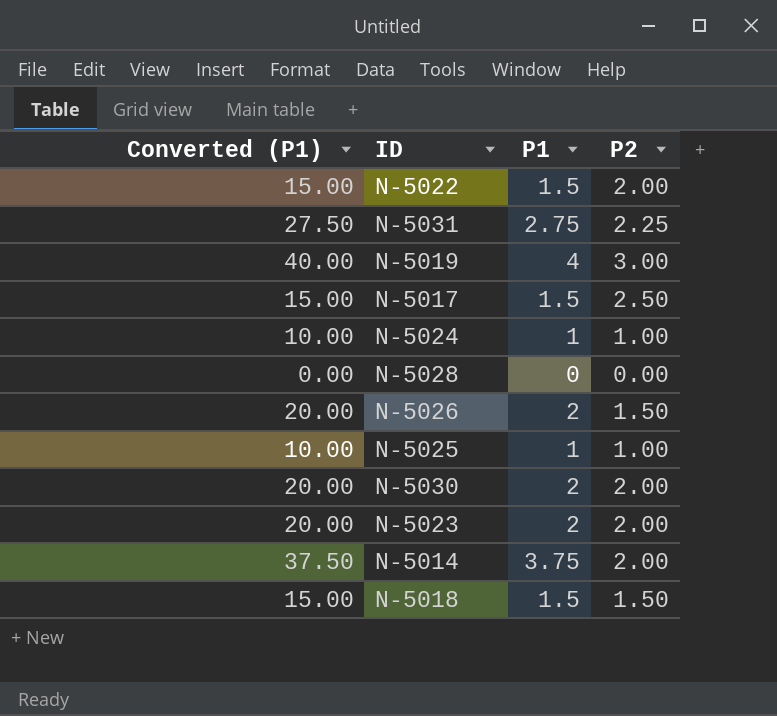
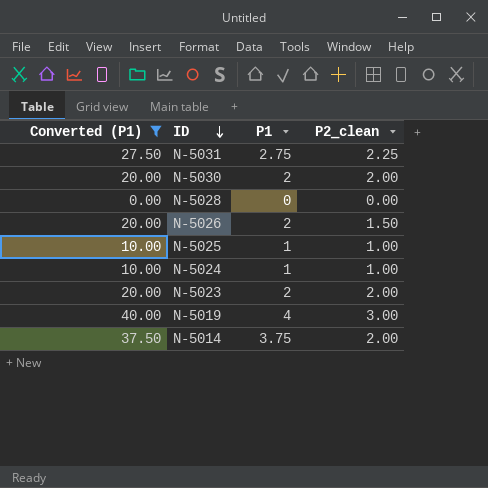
filter: none -> Converted (P1) != 15.00
row order: none -> ID descending
column name: P2 -> P2_clean

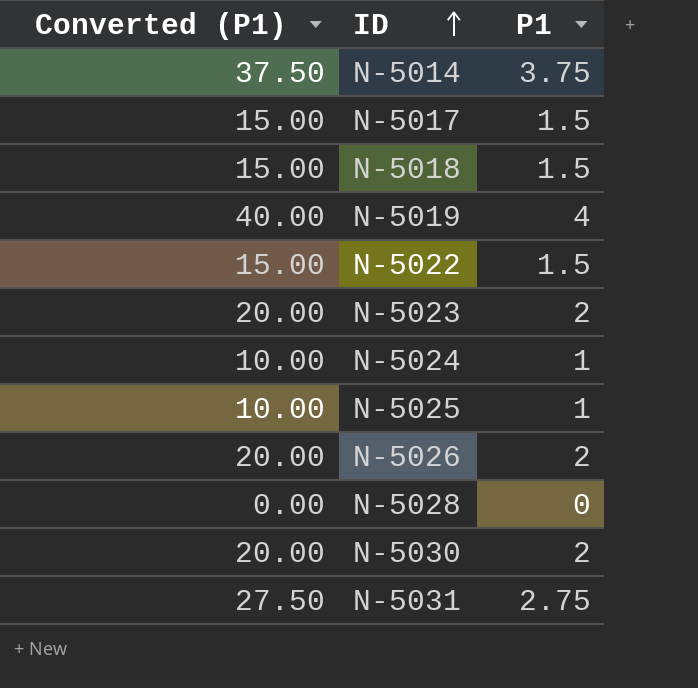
filter: Converted (P1) != 15.00 -> none
row order: ID descending -> ID ascending
column P2_clean | position: 4 -> none

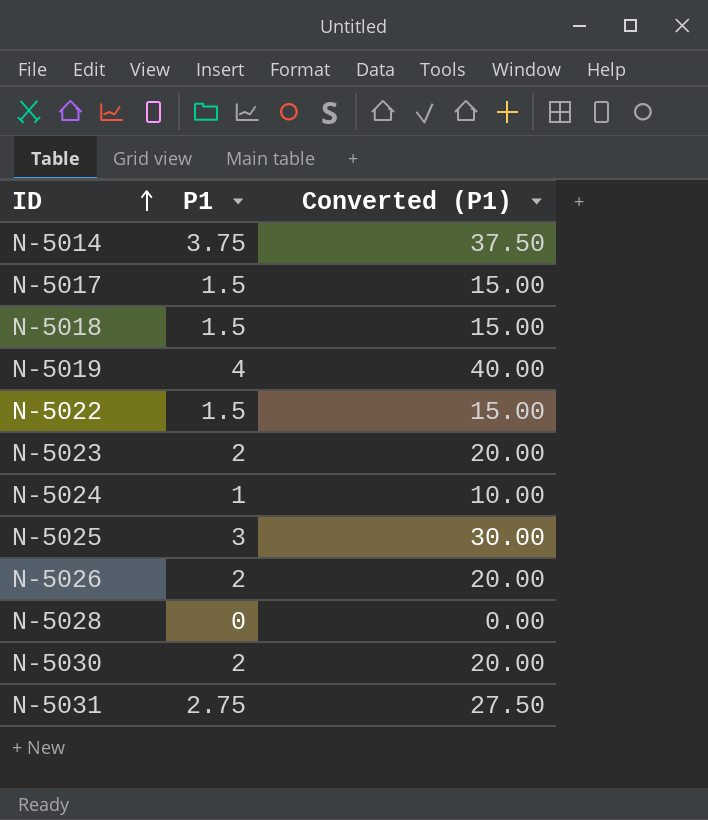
column Converted (P1) | position: 1 -> 3
N-5025 | P1: 1 -> 3
N-5025 | Converted (P1): 10.00 -> 30.00

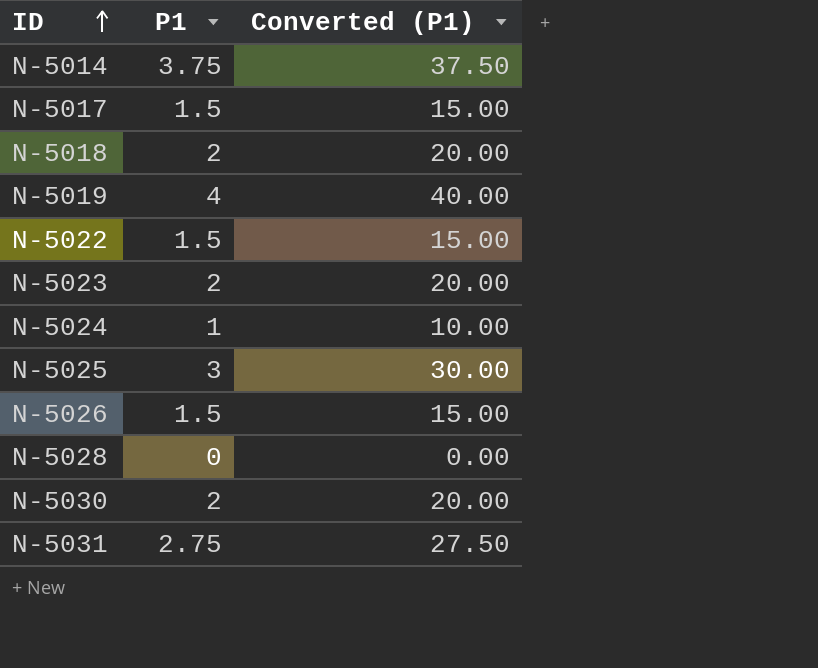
N-5018 | P1: 1.5 -> 2
N-5018 | Converted (P1): 15.00 -> 20.00
N-5026 | P1: 2 -> 1.5
N-5026 | Converted (P1): 20.00 -> 15.00

